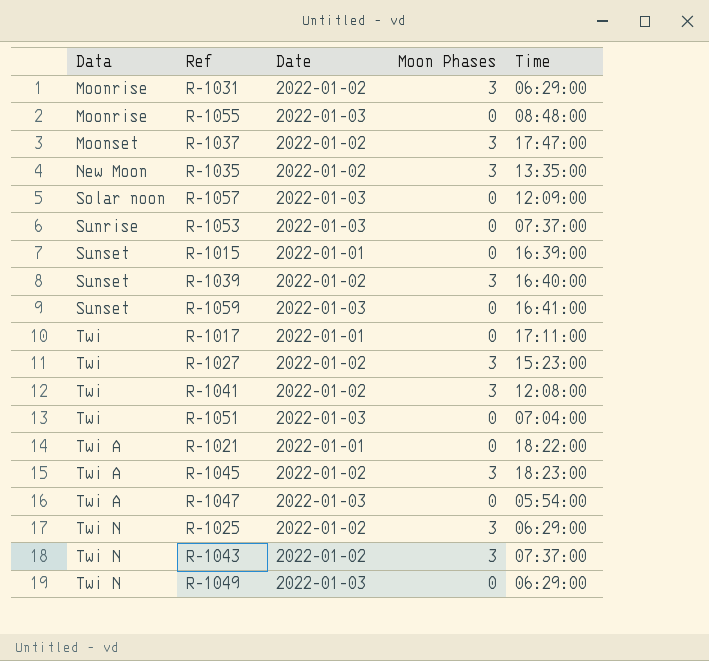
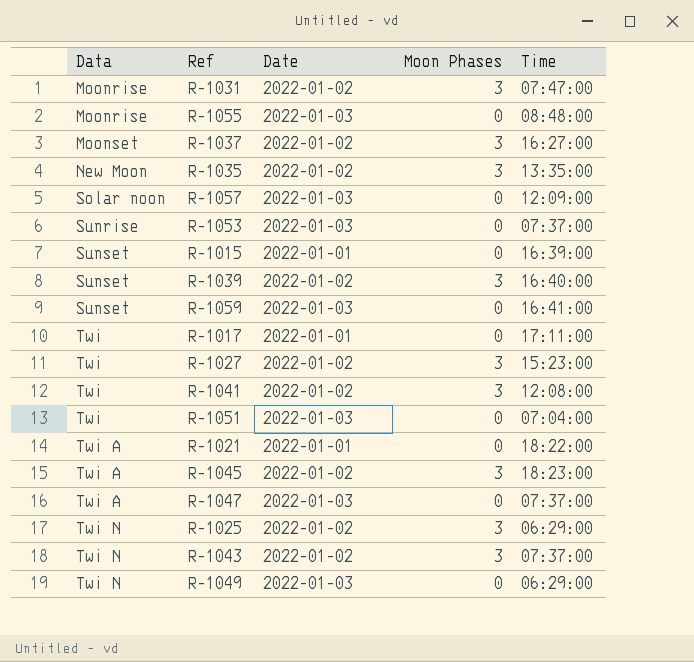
R-1031 | Time: 06:29:00 -> 07:47:00
R-1037 | Time: 17:47:00 -> 16:27:00
R-1047 | Time: 05:54:00 -> 07:37:00

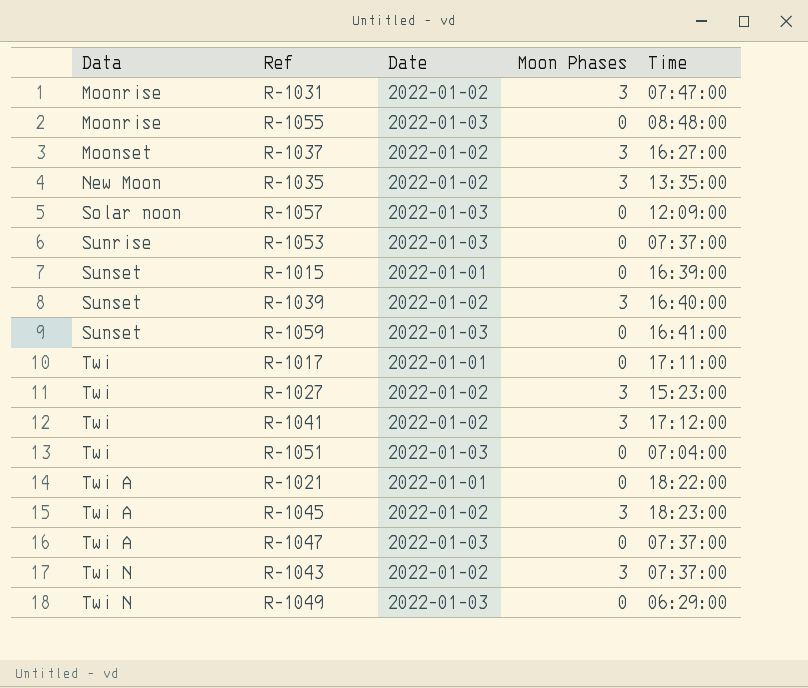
row R-1025: Twi N | 2022-01-02 | 3 | 06:29:00 -> none
R-1041 | Time: 12:08:00 -> 17:12:00

